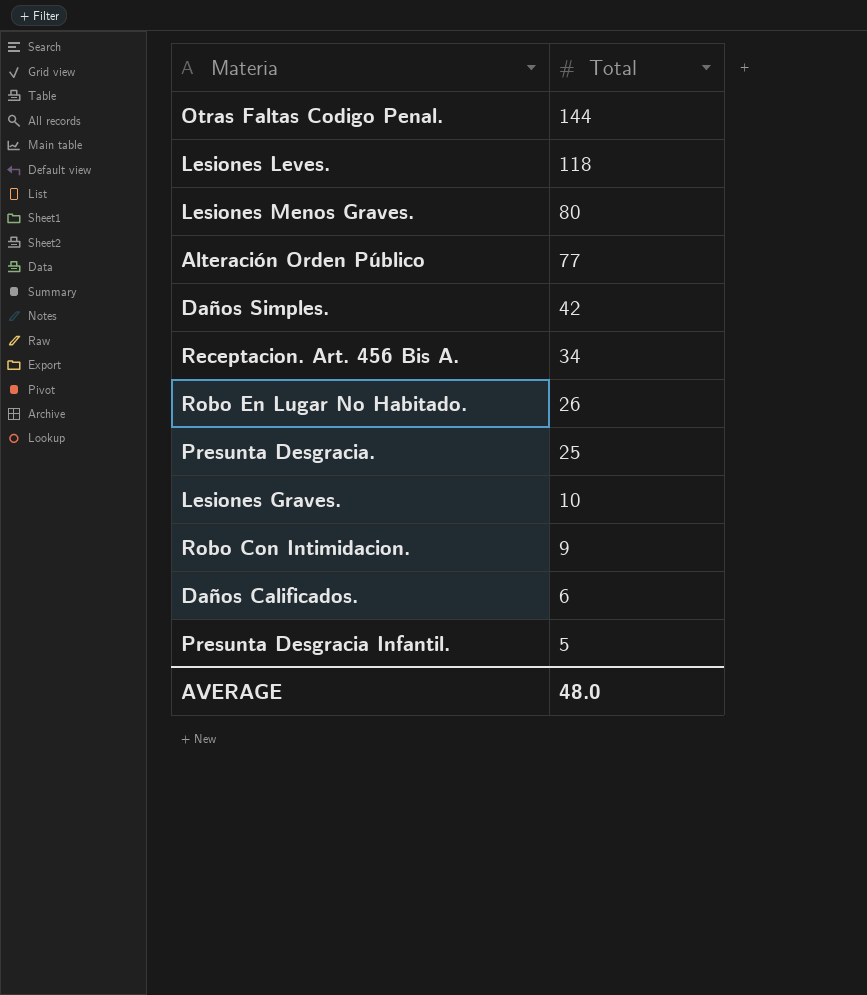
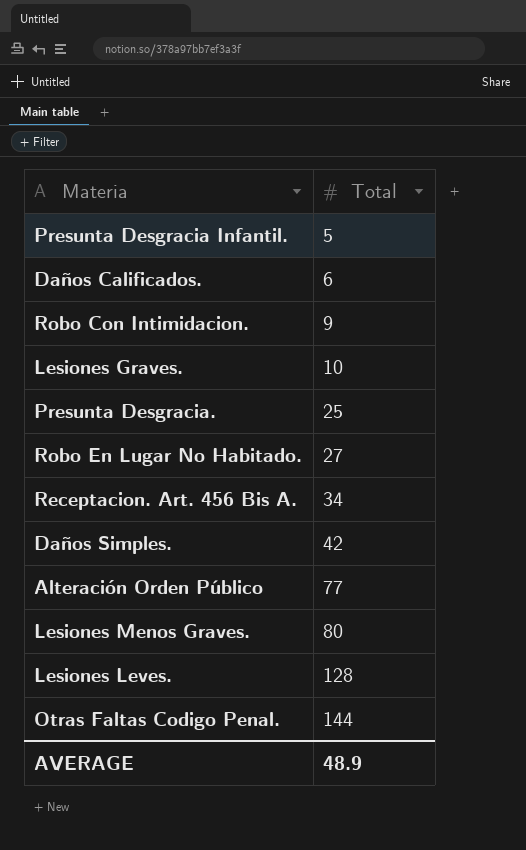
row order: Total descending -> Total ascending
Robo En Lugar No Habitado. | Total: 26 -> 27
Lesiones Leves. | Total: 118 -> 128
AVERAGE | Total: 48.0 -> 48.9

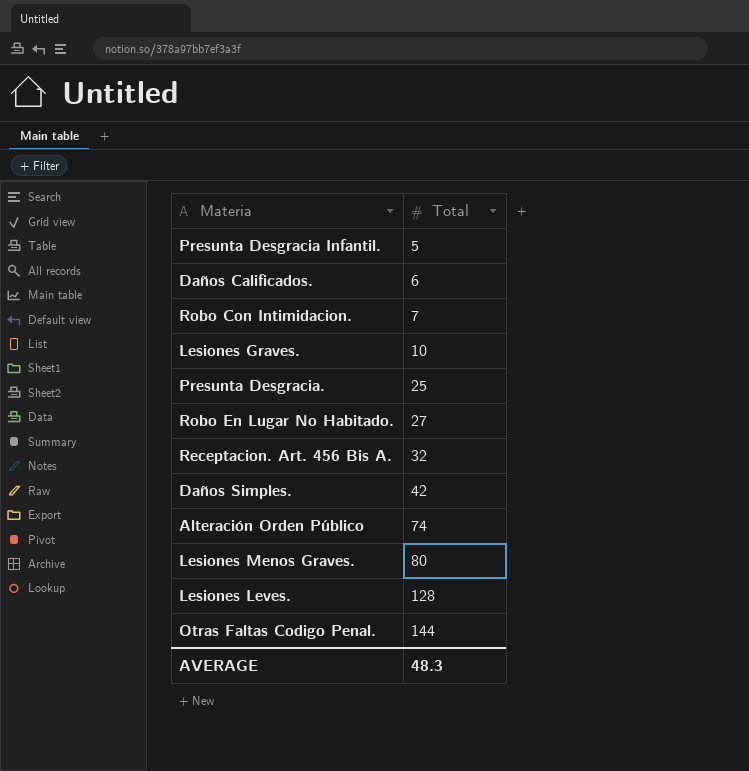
Robo Con Intimidacion. | Total: 9 -> 7
Receptacion. Art. 456 Bis A. | Total: 34 -> 32
Alteración Orden Público | Total: 77 -> 74
AVERAGE | Total: 48.9 -> 48.3

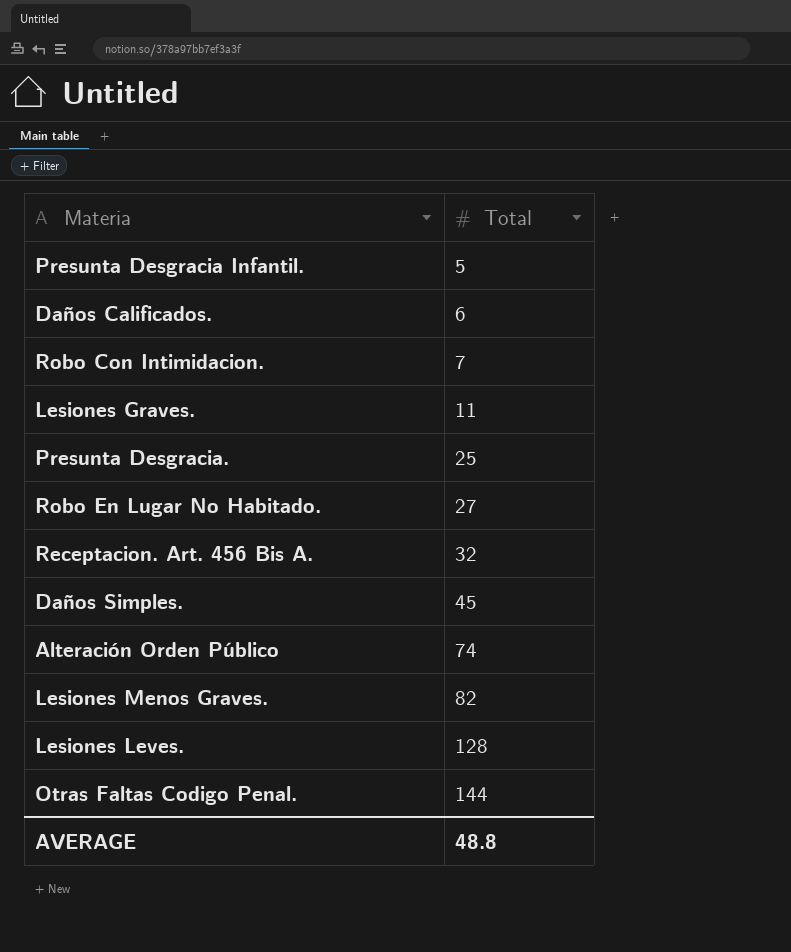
Lesiones Graves. | Total: 10 -> 11
Daños Simples. | Total: 42 -> 45
Lesiones Menos Graves. | Total: 80 -> 82
AVERAGE | Total: 48.3 -> 48.8

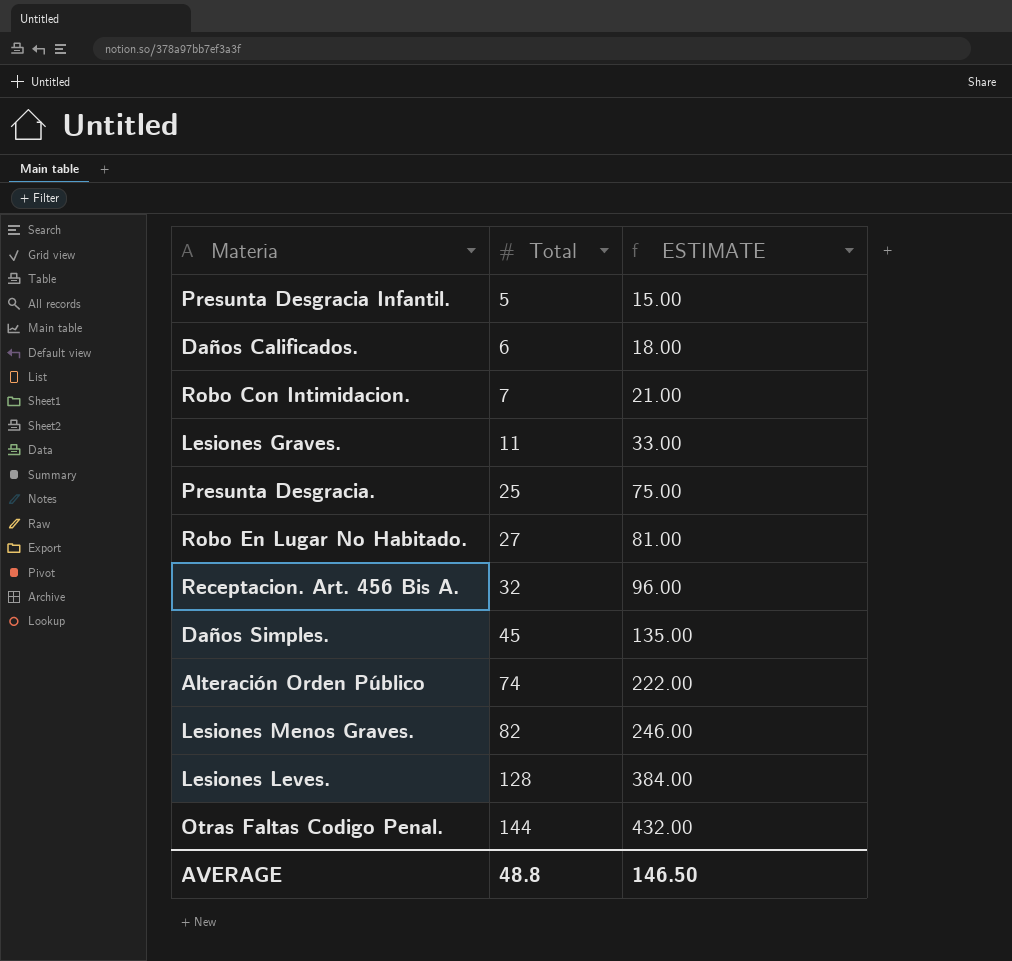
column ESTIMATE | formula: none -> [Total] * 3

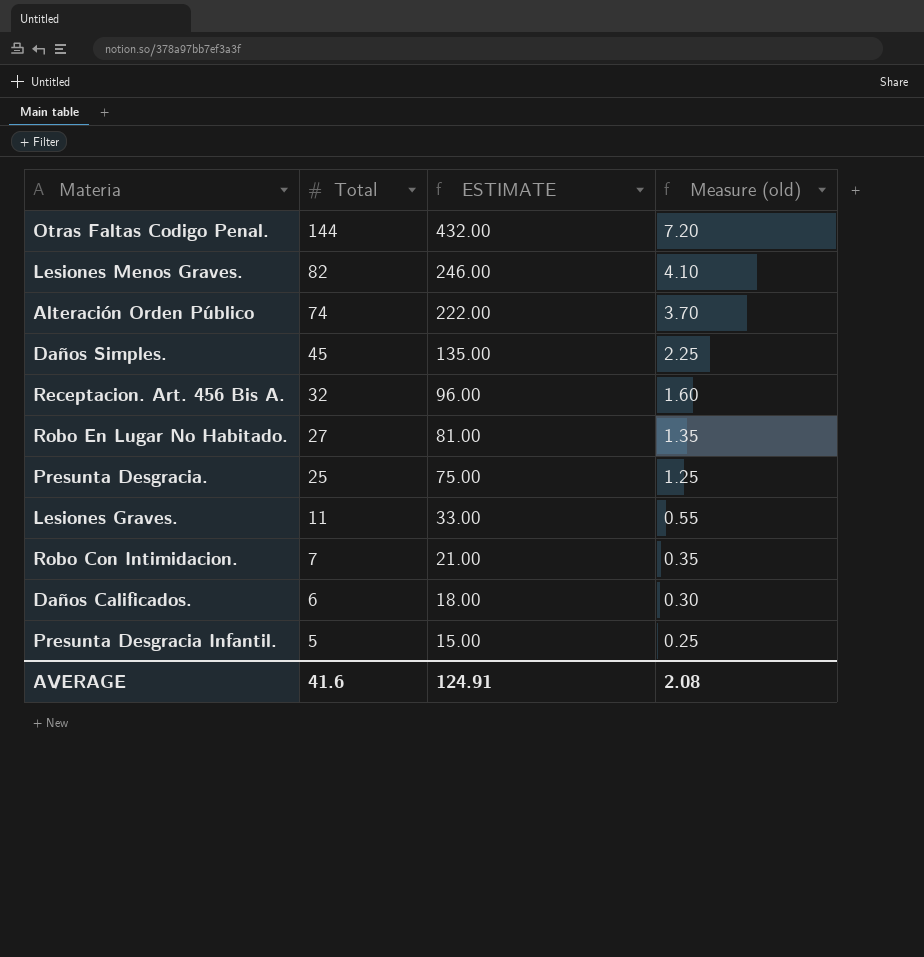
row order: Total ascending -> Total descending
column Measure (old) | formula: none -> [Total] * 0.05
row Lesiones Leves.: 128 | 384.00 -> none
AVERAGE | Total: 48.8 -> 41.6
AVERAGE | ESTIMATE: 146.50 -> 124.91

